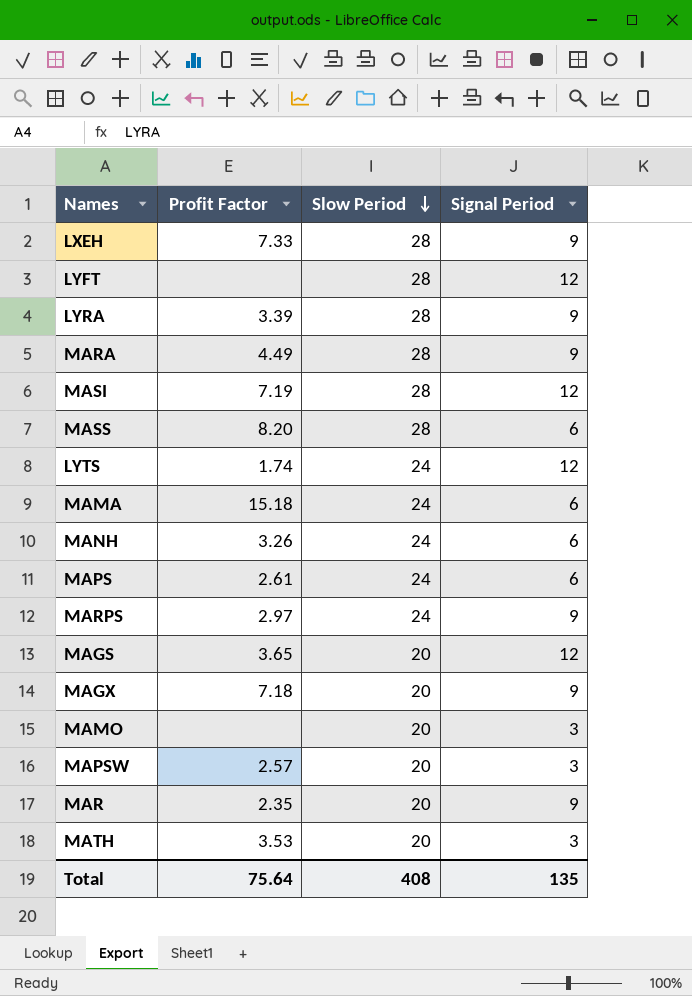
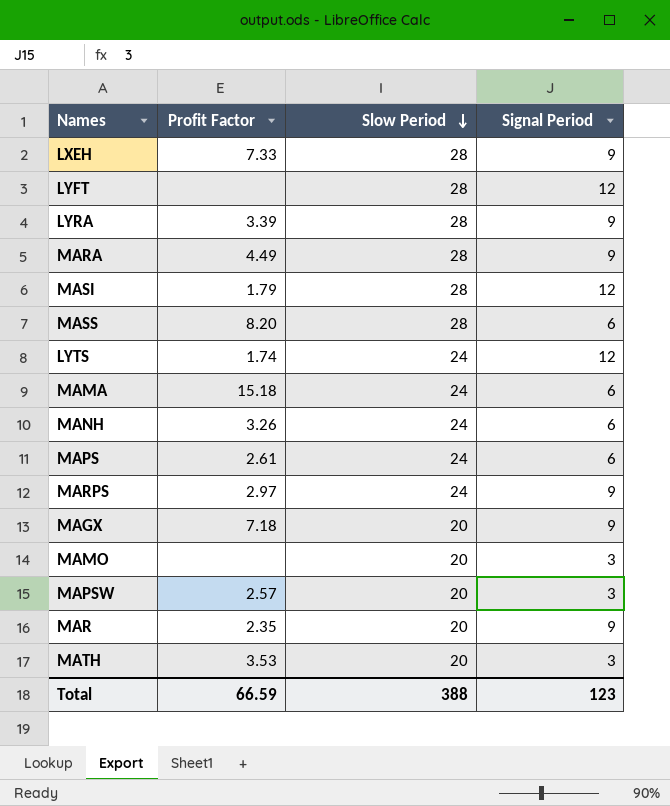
row MAGS: 3.65 | 20 | 12 -> none
MASI | Profit Factor: 7.19 -> 1.79
Total | Profit Factor: 75.64 -> 66.59
Total | Slow Period: 408 -> 388
Total | Signal Period: 135 -> 123

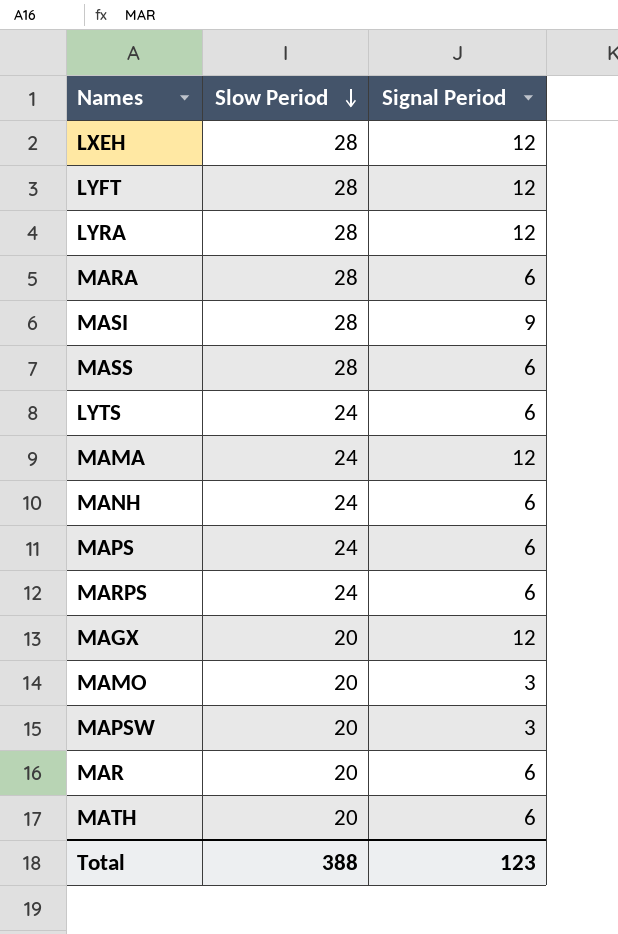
column Profit Factor | position: 2 -> none
LXEH | Signal Period: 9 -> 12
LYRA | Signal Period: 9 -> 12
MARA | Signal Period: 9 -> 6
MASI | Signal Period: 12 -> 9
LYTS | Signal Period: 12 -> 6
MAMA | Signal Period: 6 -> 12
MARPS | Signal Period: 9 -> 6
MAGX | Signal Period: 9 -> 12
MAR | Signal Period: 9 -> 6
MATH | Signal Period: 3 -> 6

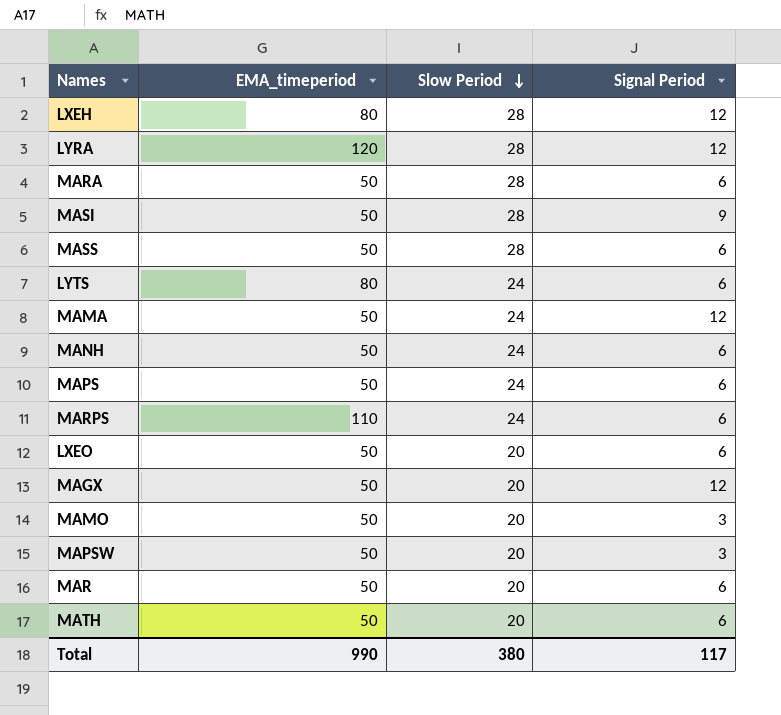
column EMA_timeperiod | position: none -> 2
row LYFT: 28 | 12 -> none
row LXEO: none -> 50 | 20 | 6
Total | Slow Period: 388 -> 380
Total | Signal Period: 123 -> 117

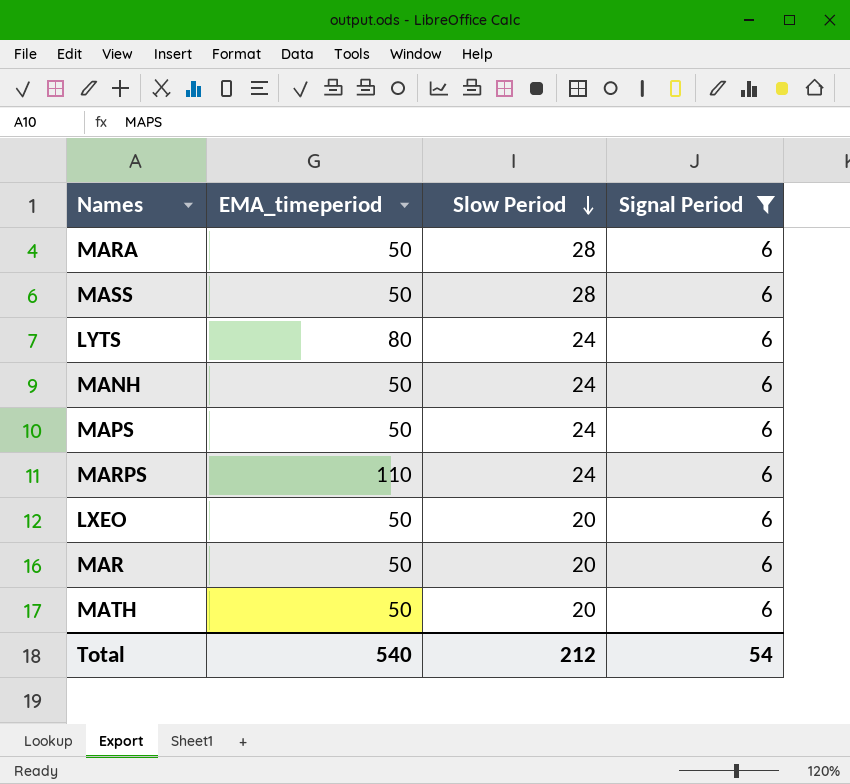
filter: none -> Signal Period = 6
Total | EMA_timeperiod: 990 -> 540
Total | Slow Period: 380 -> 212
Total | Signal Period: 117 -> 54

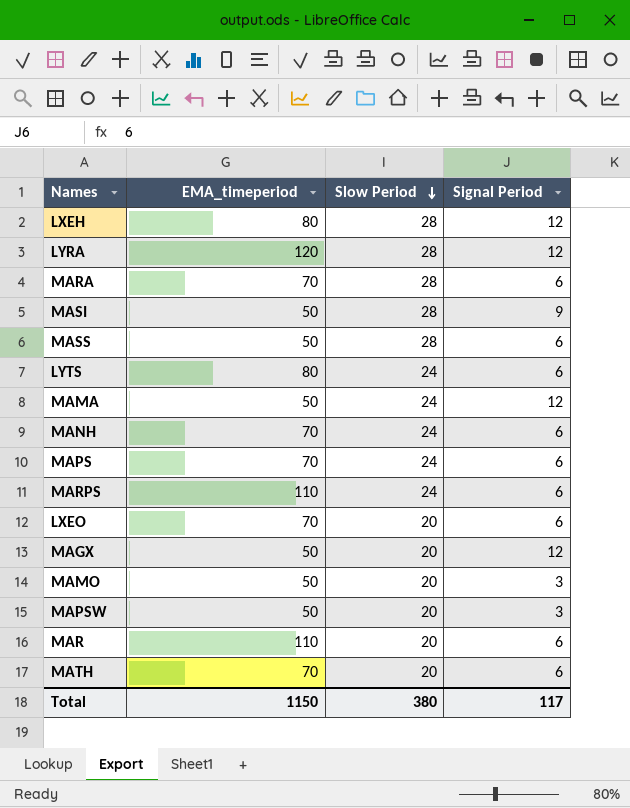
filter: Signal Period = 6 -> none
MARA | EMA_timeperiod: 50 -> 70
MANH | EMA_timeperiod: 50 -> 70
MAPS | EMA_timeperiod: 50 -> 70
LXEO | EMA_timeperiod: 50 -> 70
MAR | EMA_timeperiod: 50 -> 110
MATH | EMA_timeperiod: 50 -> 70
Total | EMA_timeperiod: 540 -> 1150
Total | Slow Period: 212 -> 380
Total | Signal Period: 54 -> 117

